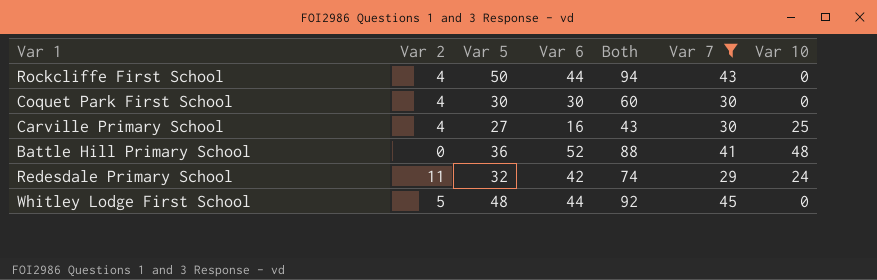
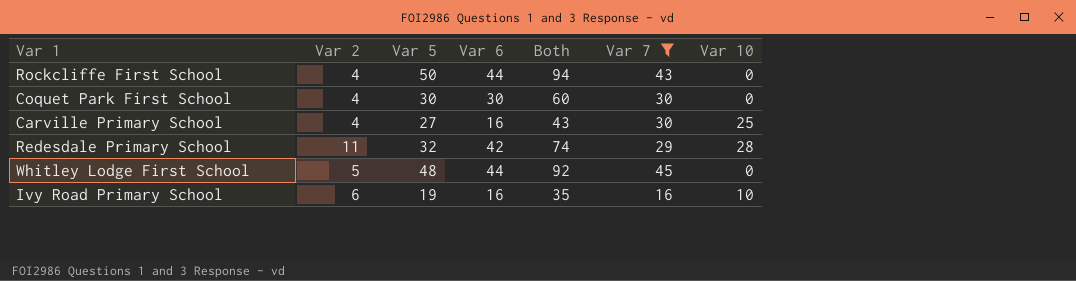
row Battle Hill Primary School: 0 | 36 | 52 | 88 | 41 | 48 -> none
Redesdale Primary School | Var 10: 24 -> 28
row Ivy Road Primary School: none -> 6 | 19 | 16 | 35 | 16 | 10

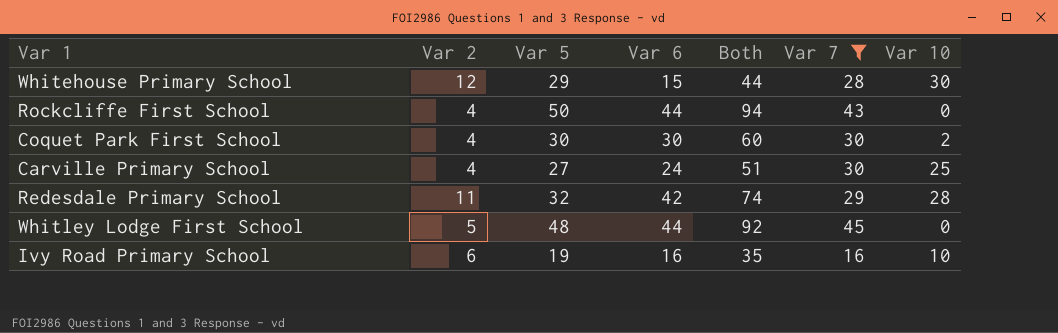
row Whitehouse Primary School: none -> 12 | 29 | 15 | 44 | 28 | 30
Coquet Park First School | Var 10: 0 -> 2
Carville Primary School | Var 6: 16 -> 24
Carville Primary School | Both: 43 -> 51

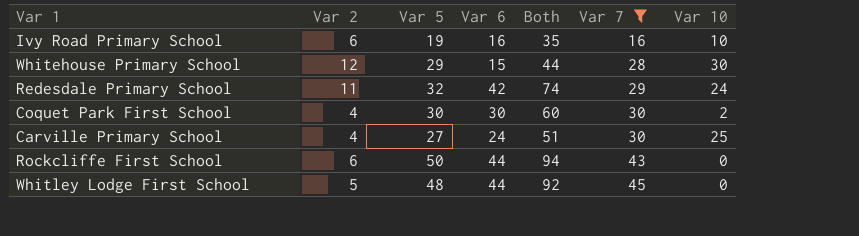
row order: none -> Var 7 ascending
Redesdale Primary School | Var 10: 28 -> 24
Rockcliffe First School | Var 2: 4 -> 6

